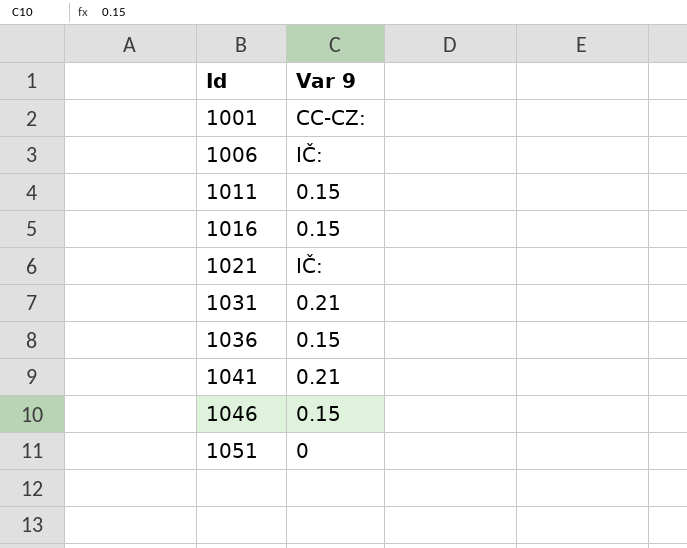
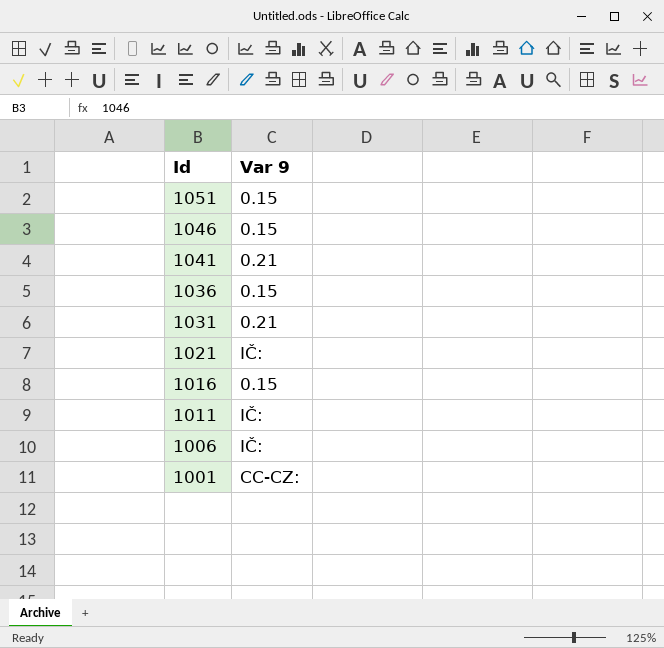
row order: Id ascending -> Id descending
1051 | Var 9: 0 -> 0.15
1011 | Var 9: 0.15 -> IČ:

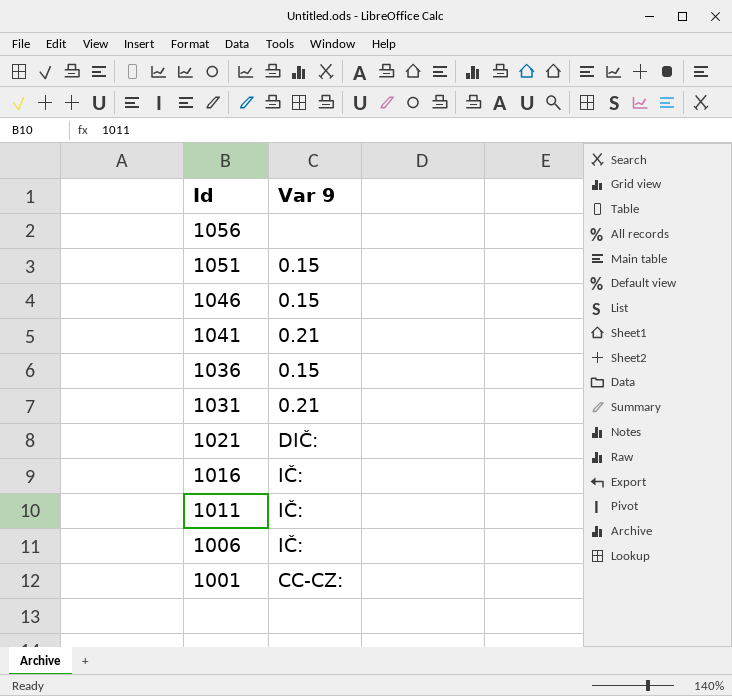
row 1056: none -> none
1021 | Var 9: IČ: -> DIČ:
1016 | Var 9: 0.15 -> IČ:

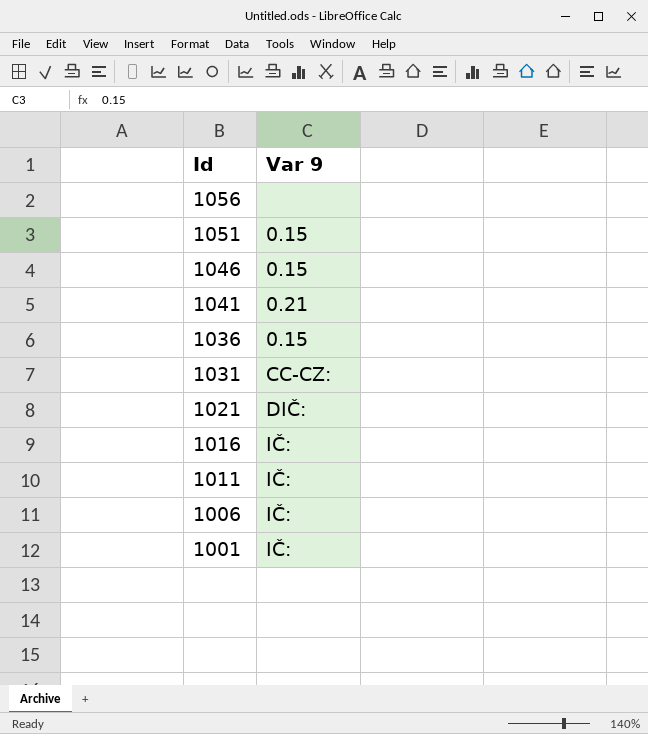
1031 | Var 9: 0.21 -> CC-CZ:
1001 | Var 9: CC-CZ: -> IČ:

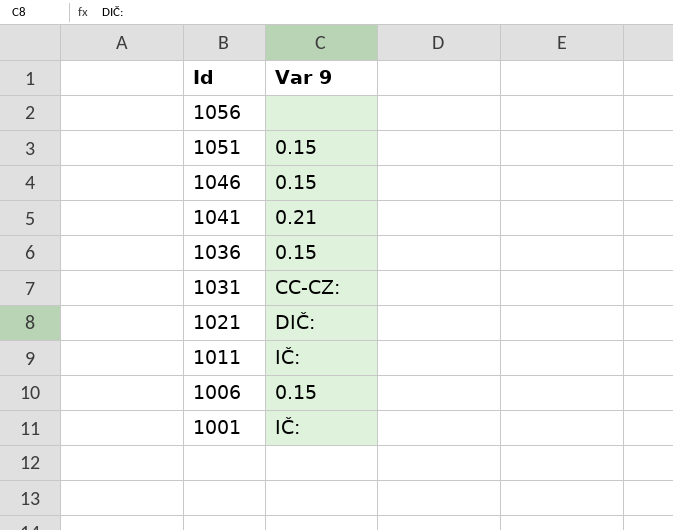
row 1016: IČ: -> none
1006 | Var 9: IČ: -> 0.15

